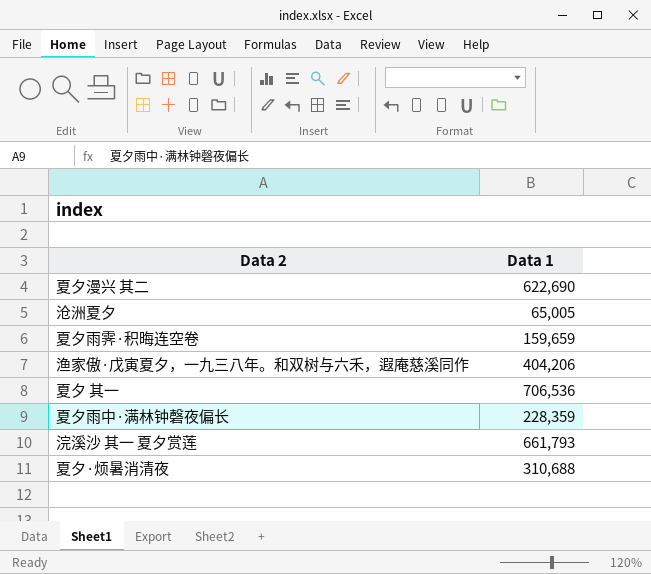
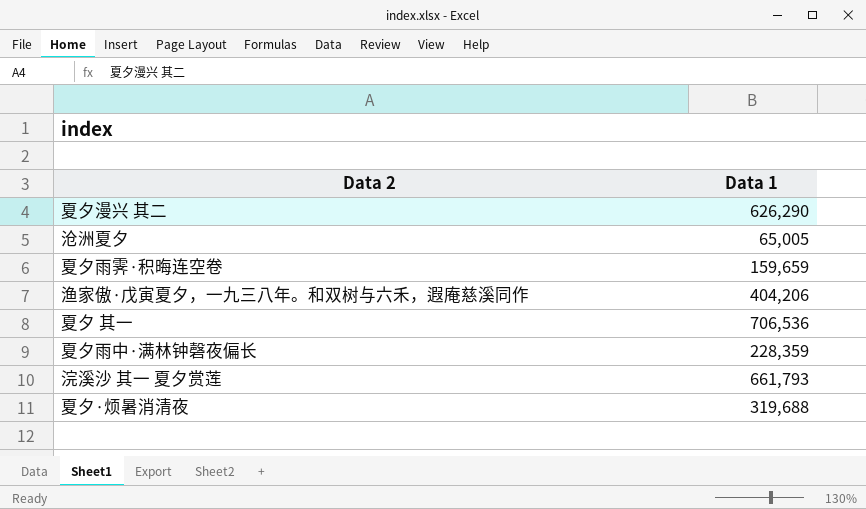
夏夕漫兴 其二 | Data 1: 622,690 -> 626,290
夏夕·烦暑消清夜 | Data 1: 310,688 -> 319,688

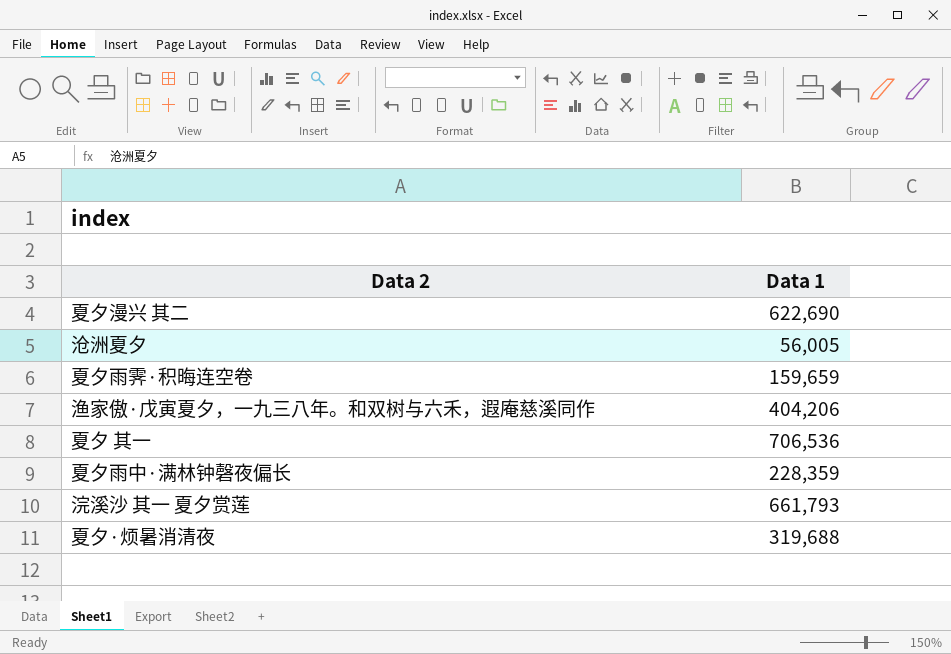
夏夕漫兴 其二 | Data 1: 626,290 -> 622,690
沧洲夏夕 | Data 1: 65,005 -> 56,005

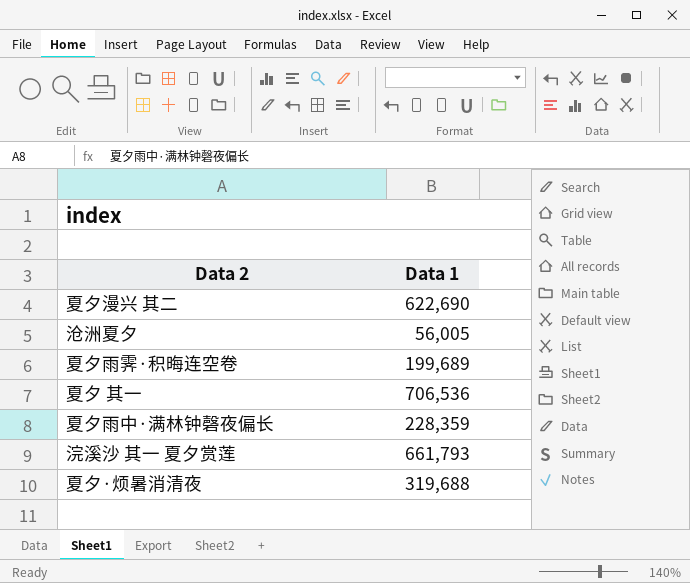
row 渔家傲·戊寅夏夕，一九三八年。和双树与六禾，遐庵慈溪同作: 404,206 -> none
夏夕雨霁·积晦连空卷 | Data 1: 159,659 -> 199,689

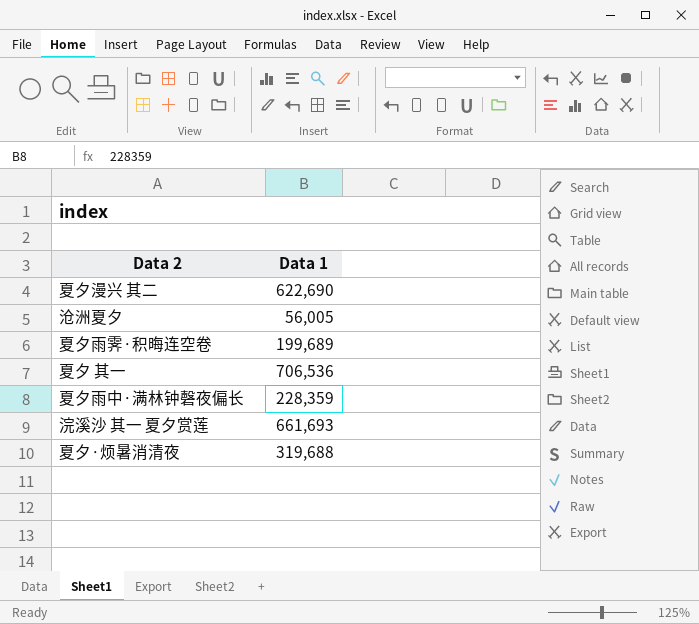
浣溪沙 其一 夏夕赏莲 | Data 1: 661,793 -> 661,693

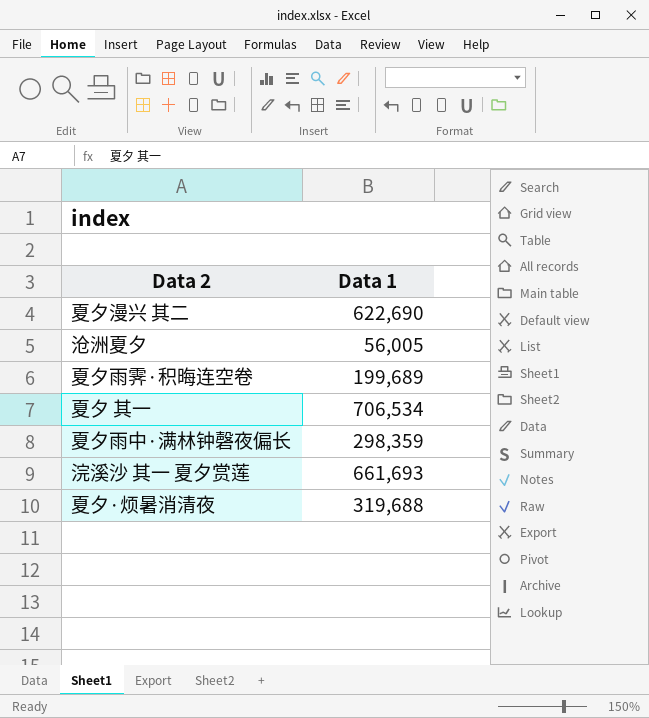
夏夕 其一 | Data 1: 706,536 -> 706,534
夏夕雨中·满林钟磬夜偏长 | Data 1: 228,359 -> 298,359

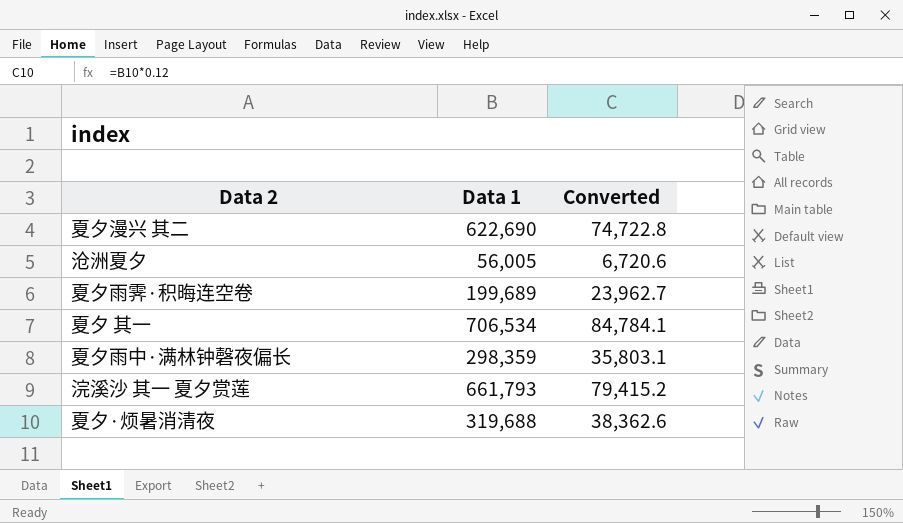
column Converted | formula: none -> [Data 1] * 0.12
浣溪沙 其一 夏夕赏莲 | Data 1: 661,693 -> 661,793

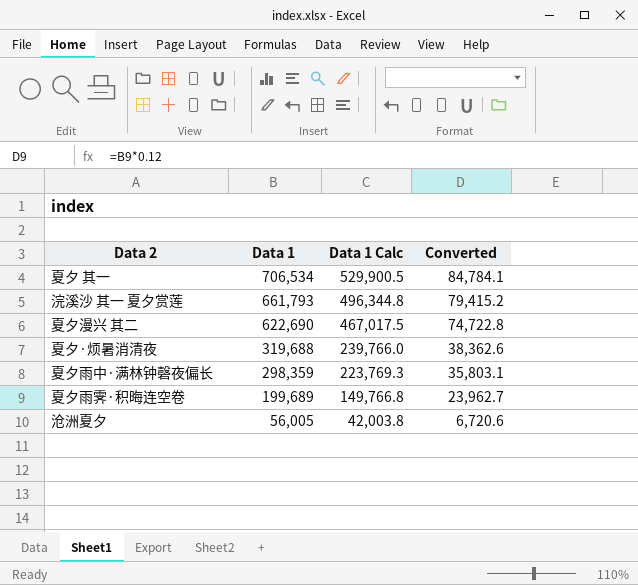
row order: none -> Data 1 descending
column Data 1 Calc | formula: none -> [Data 1] * 0.75

